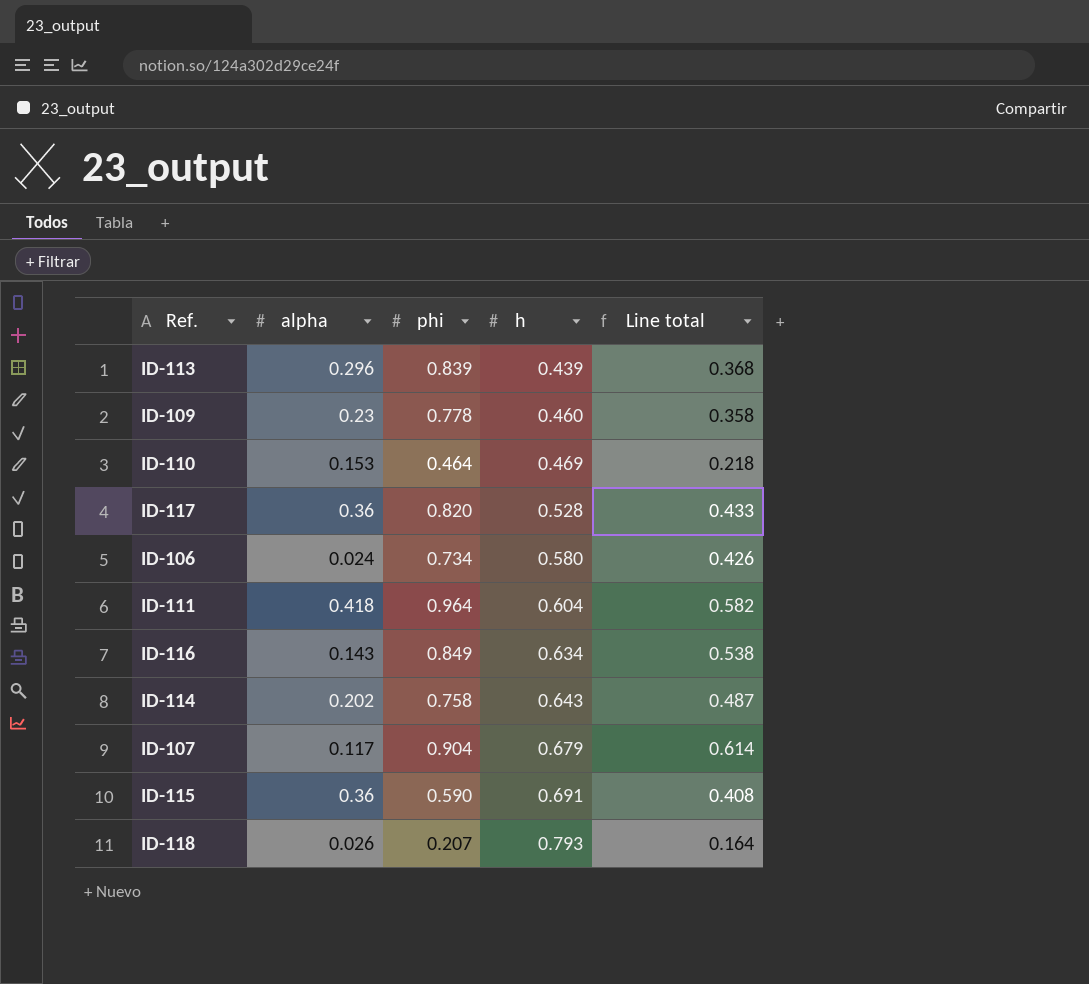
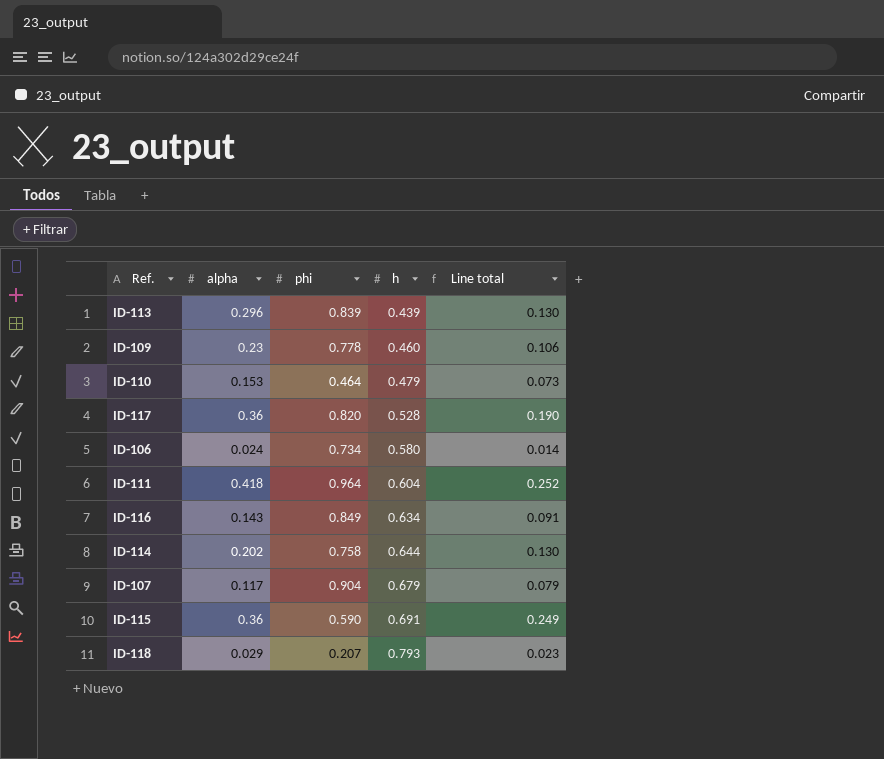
column Line total | formula: [phi] * [h] -> [alpha] * [h]
ID-110 | h: 0.469 -> 0.479
ID-114 | h: 0.643 -> 0.644
ID-118 | alpha: 0.026 -> 0.029

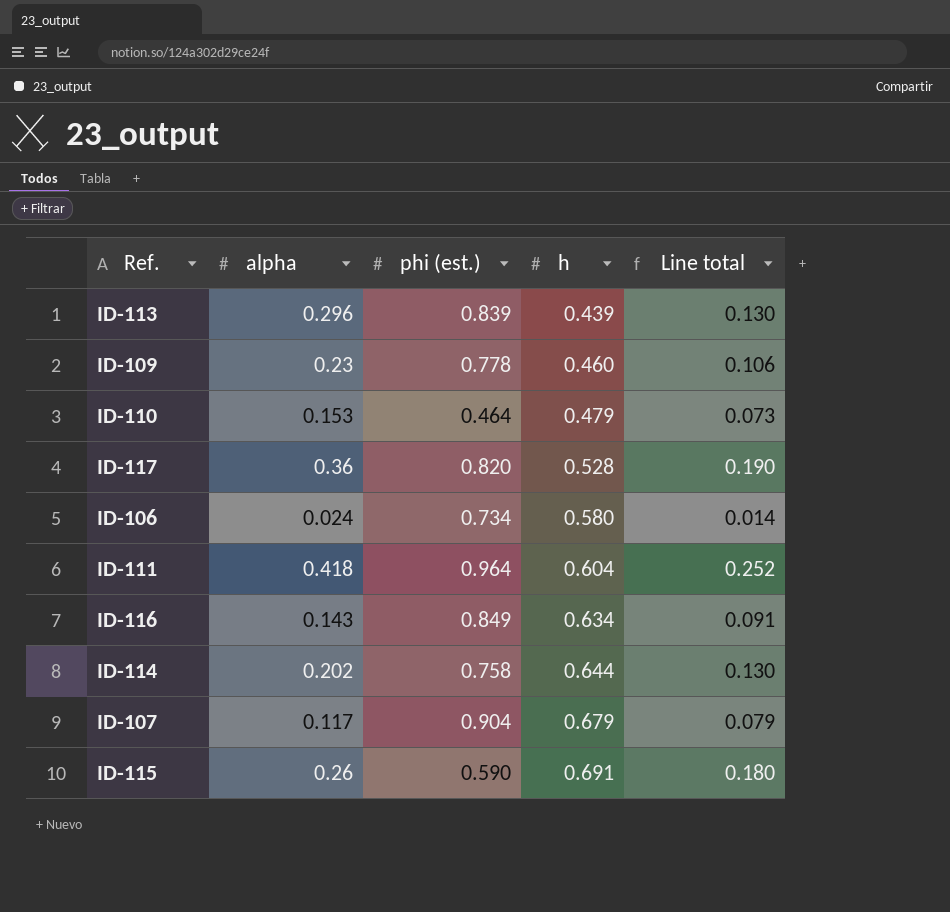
column name: phi -> phi (est.)
row ID-118: 0.029 | 0.207 | 0.793 | 0.023 -> none
ID-115 | alpha: 0.36 -> 0.26
ID-115 | Line total: 0.249 -> 0.180

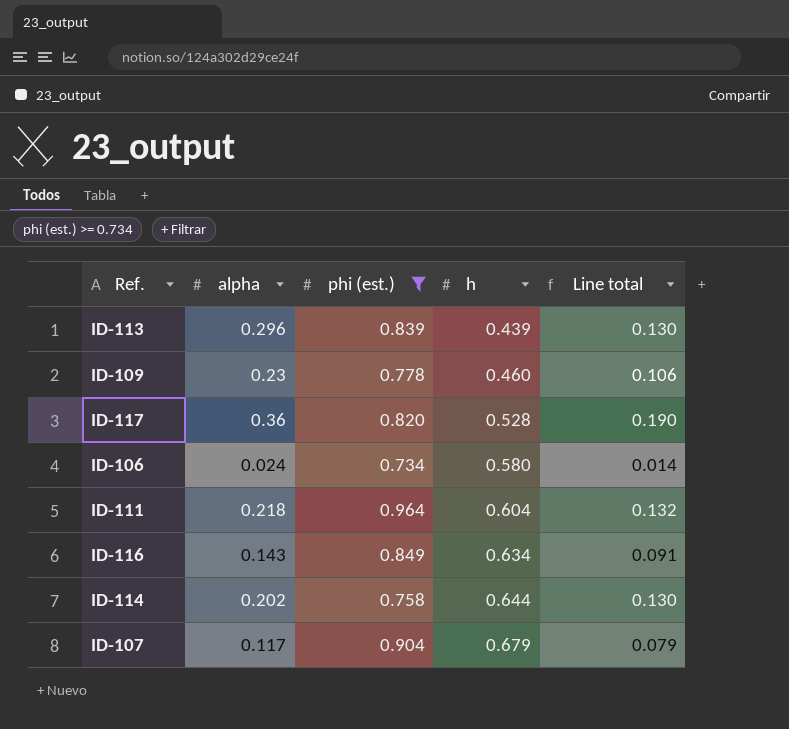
filter: none -> phi (est.) >= 0.734
ID-111 | alpha: 0.418 -> 0.218
ID-111 | Line total: 0.252 -> 0.132

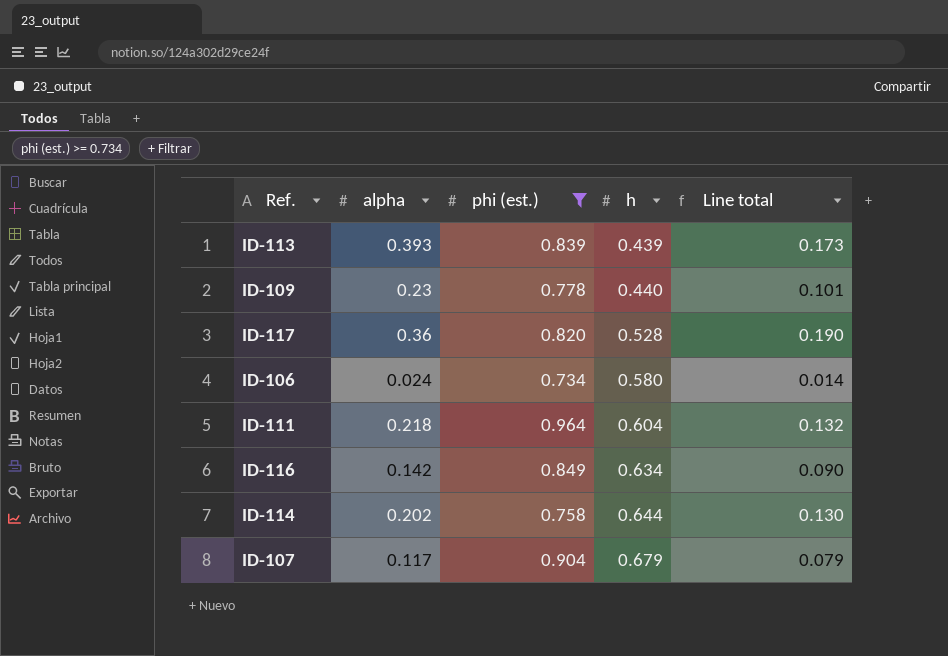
ID-113 | alpha: 0.296 -> 0.393
ID-113 | Line total: 0.130 -> 0.173
ID-109 | h: 0.460 -> 0.440
ID-109 | Line total: 0.106 -> 0.101
ID-116 | alpha: 0.143 -> 0.142
ID-116 | Line total: 0.091 -> 0.090

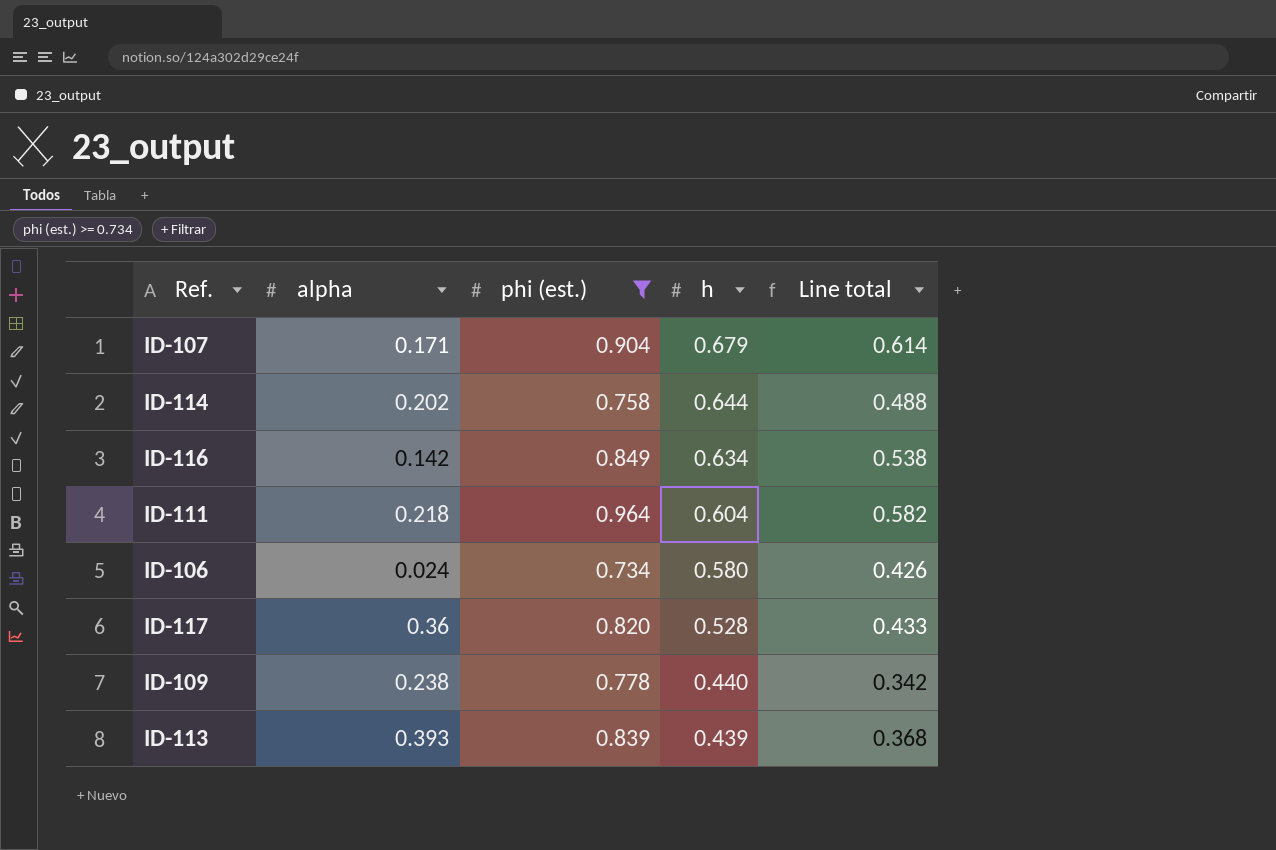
row order: h ascending -> h descending
column Line total | formula: [alpha] * [h] -> [phi (est.)] * [h]
ID-107 | alpha: 0.117 -> 0.171
ID-109 | alpha: 0.23 -> 0.238

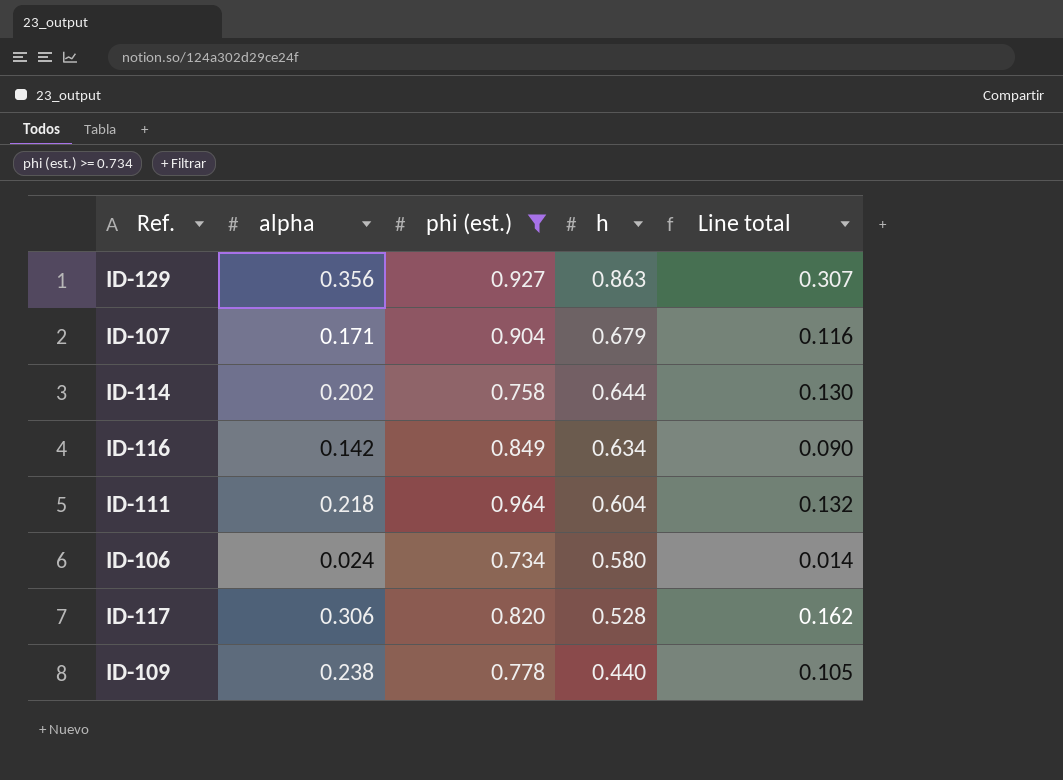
column Line total | formula: [phi (est.)] * [h] -> [alpha] * [h]
row ID-113: 0.393 | 0.839 | 0.439 | 0.368 -> none
row ID-129: none -> 0.356 | 0.927 | 0.863 | 0.307
ID-117 | alpha: 0.36 -> 0.306

